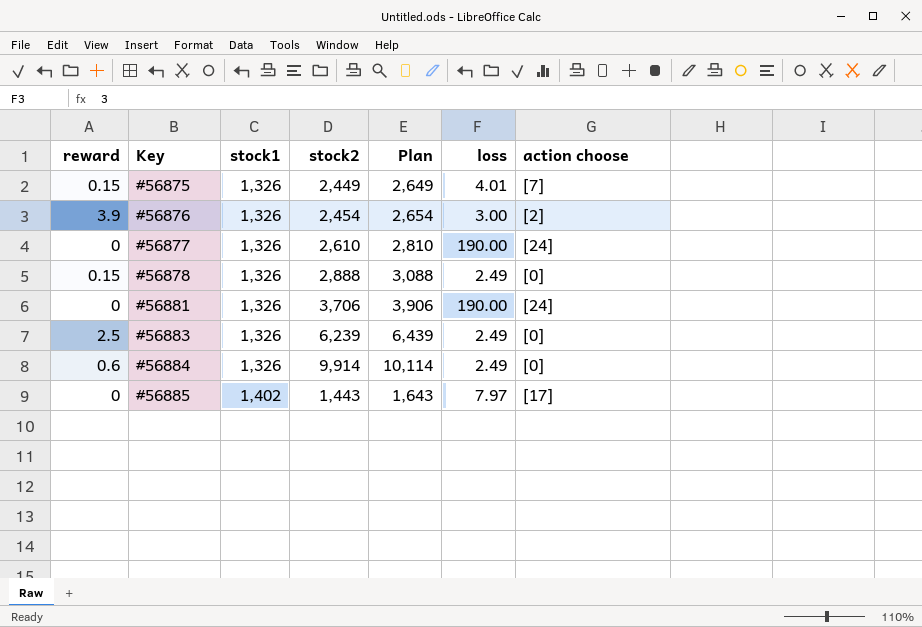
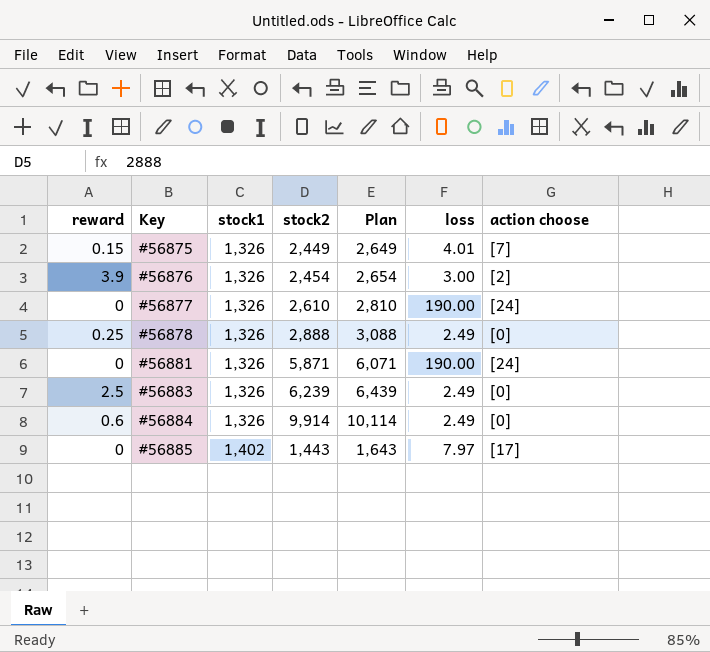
#56878 | reward: 0.15 -> 0.25
#56881 | stock2: 3,706 -> 5,871
#56881 | Plan: 3,906 -> 6,071

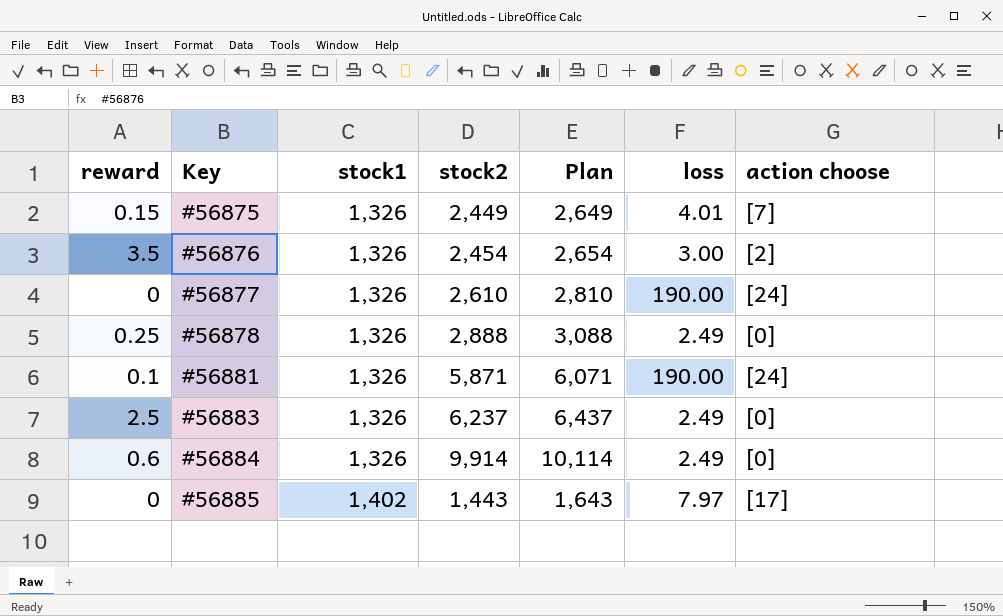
#56876 | reward: 3.9 -> 3.5
#56881 | reward: 0 -> 0.1
#56883 | stock2: 6,239 -> 6,237
#56883 | Plan: 6,439 -> 6,437

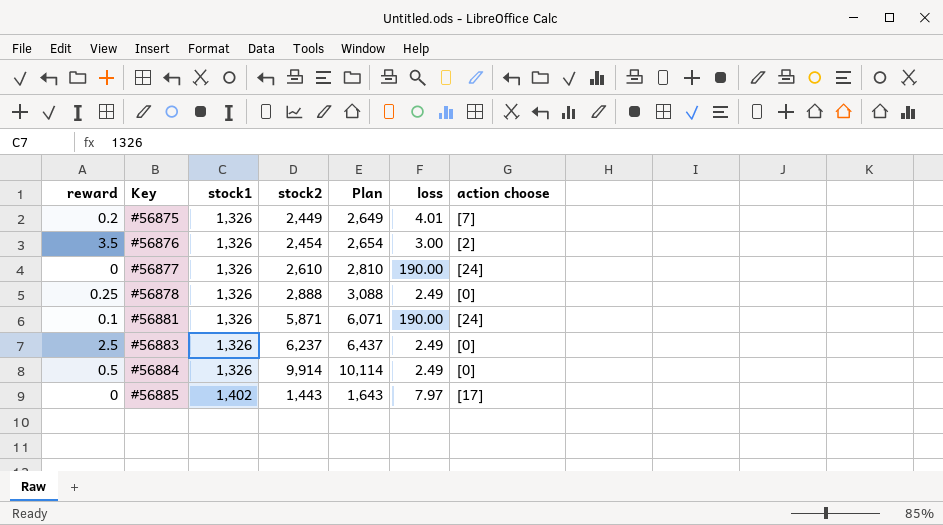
#56875 | reward: 0.15 -> 0.2
#56884 | reward: 0.6 -> 0.5

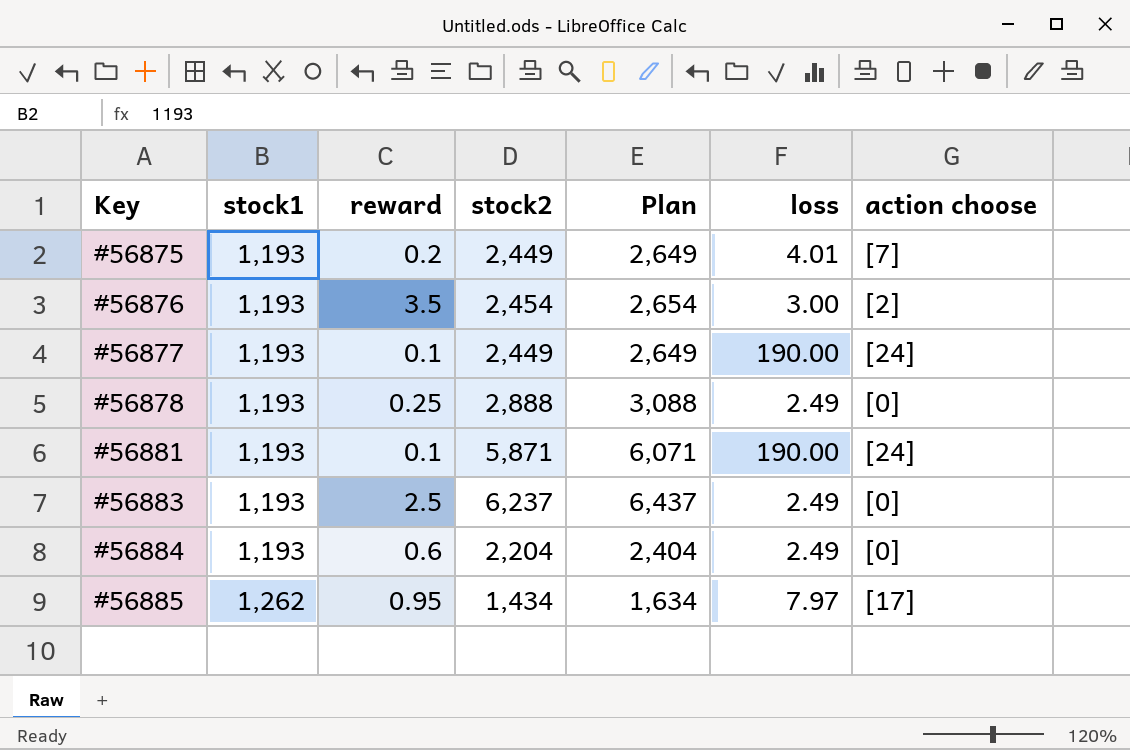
column reward | position: 1 -> 3
#56875 | stock1: 1,326 -> 1,193
#56876 | stock1: 1,326 -> 1,193
#56877 | stock1: 1,326 -> 1,193
#56877 | reward: 0 -> 0.1
#56877 | stock2: 2,610 -> 2,449
#56877 | Plan: 2,810 -> 2,649
#56878 | stock1: 1,326 -> 1,193
#56881 | stock1: 1,326 -> 1,193
#56883 | stock1: 1,326 -> 1,193
#56884 | stock1: 1,326 -> 1,193
#56884 | reward: 0.5 -> 0.6
#56884 | stock2: 9,914 -> 2,204
#56884 | Plan: 10,114 -> 2,404
#56885 | stock1: 1,402 -> 1,262
#56885 | reward: 0 -> 0.95
#56885 | stock2: 1,443 -> 1,434
#56885 | Plan: 1,643 -> 1,634

